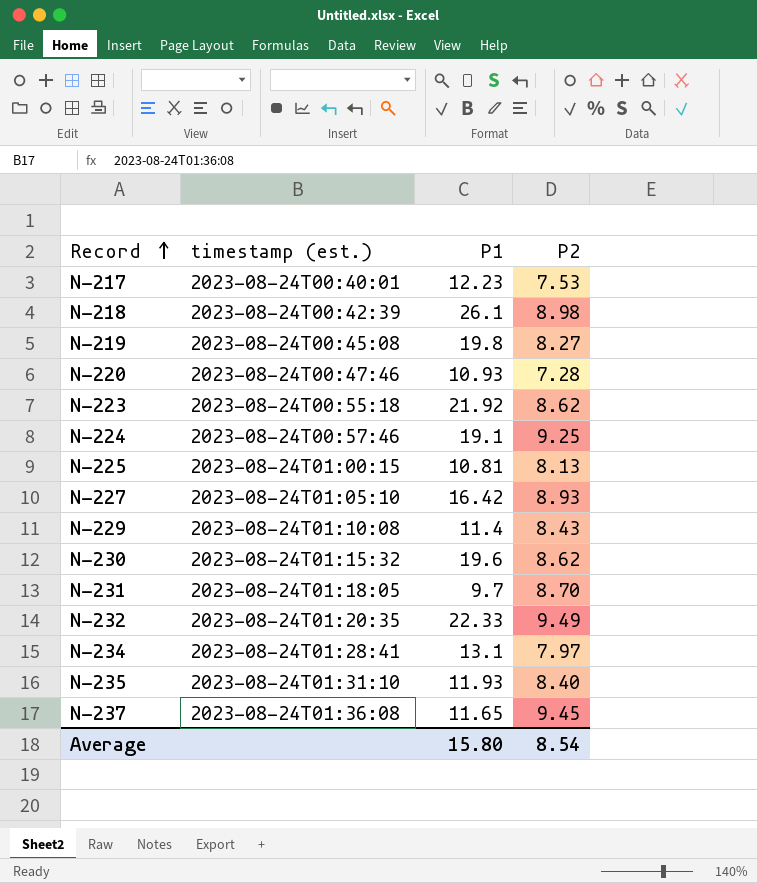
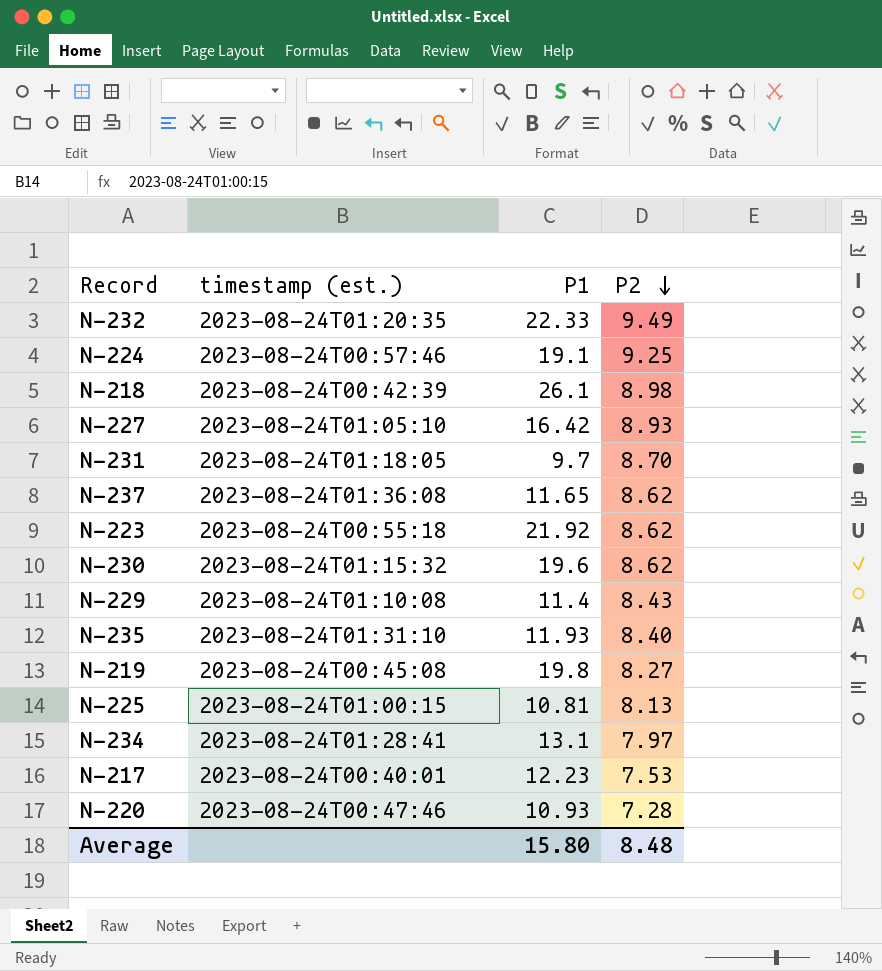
row order: Record ascending -> P2 descending
N-237 | P2: 9.45 -> 8.62
Average | P2: 8.54 -> 8.48

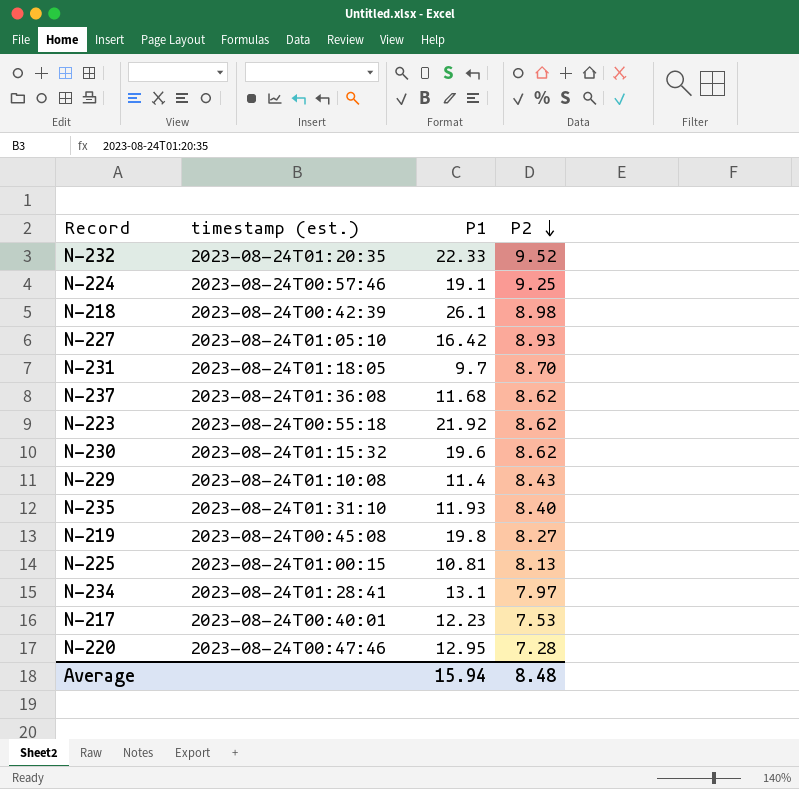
N-232 | P2: 9.49 -> 9.52
N-237 | P1: 11.65 -> 11.68
N-220 | P1: 10.93 -> 12.95
Average | P1: 15.80 -> 15.94

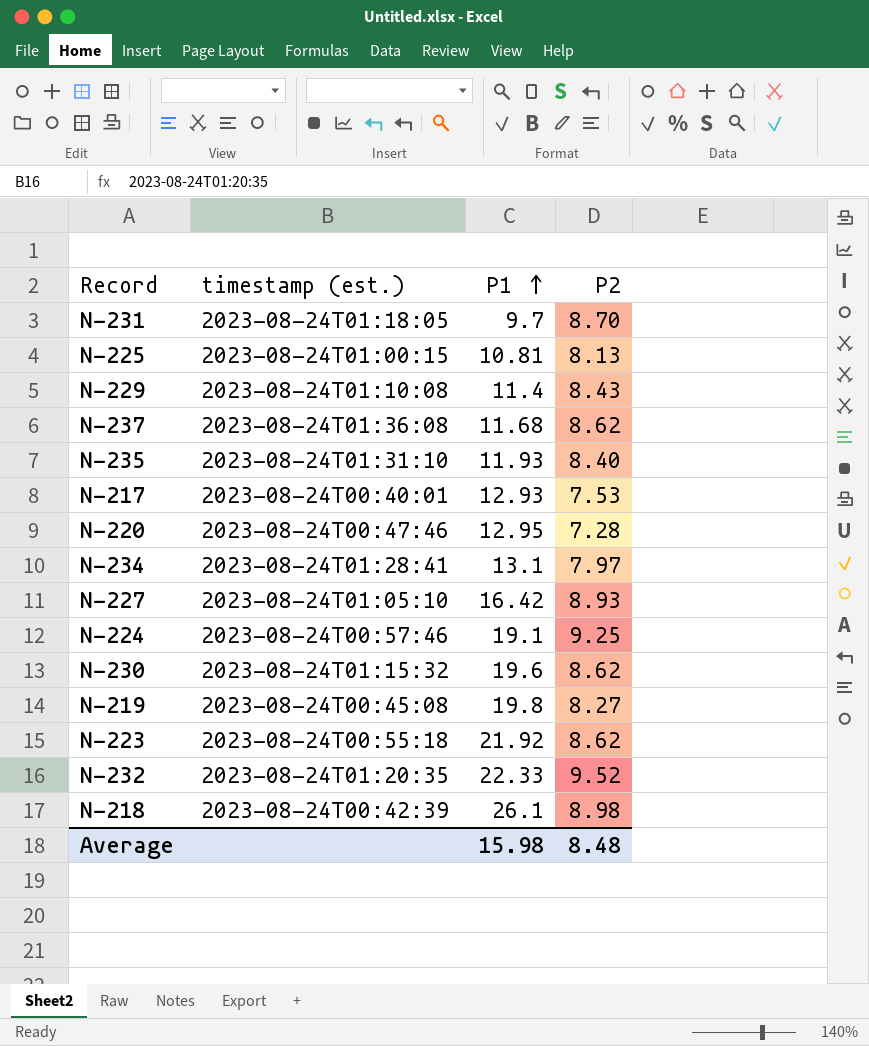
row order: P2 descending -> P1 ascending
N-217 | P1: 12.23 -> 12.93
Average | P1: 15.94 -> 15.98

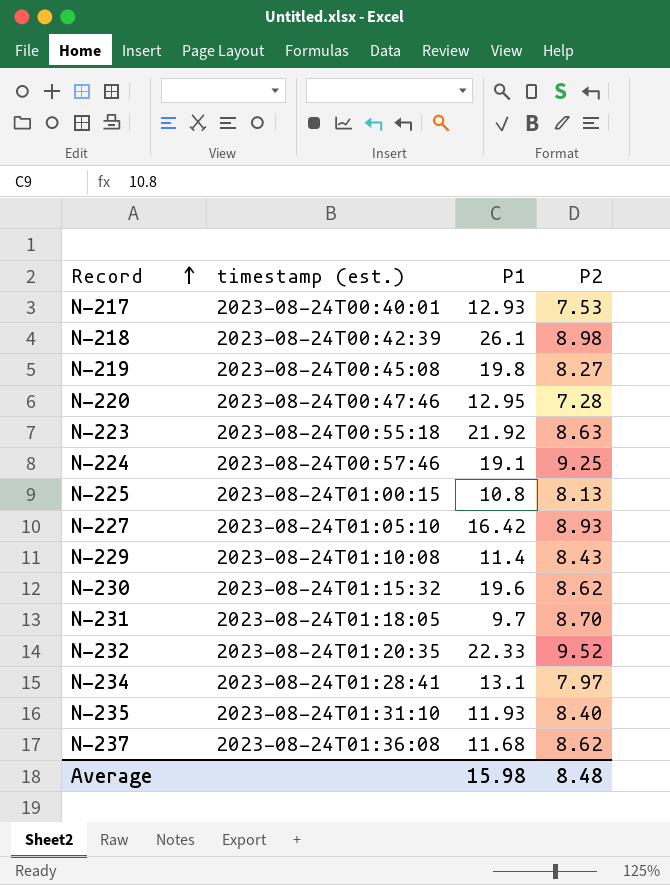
row order: P1 ascending -> Record ascending
N-223 | P2: 8.62 -> 8.63
N-225 | P1: 10.81 -> 10.8

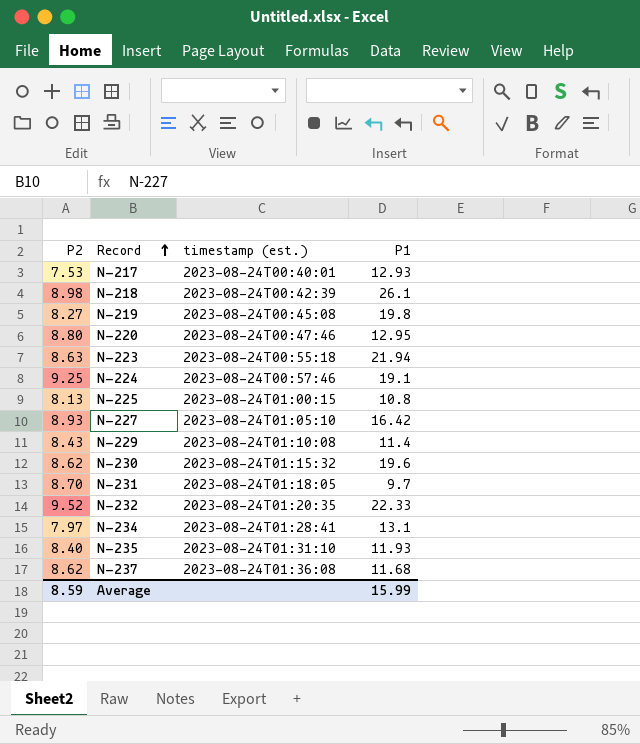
column P2 | position: 4 -> 1
N-220 | P2: 7.28 -> 8.80
N-223 | P1: 21.92 -> 21.94
Average | P2: 8.48 -> 8.59
Average | P1: 15.98 -> 15.99

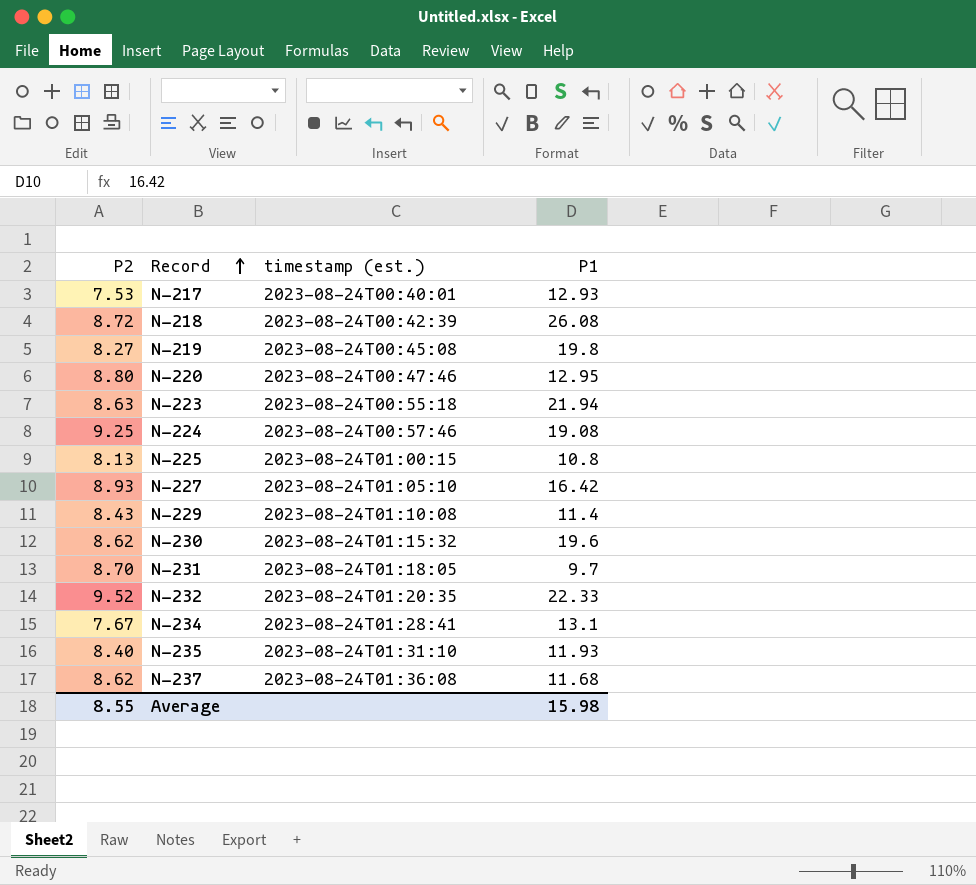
N-218 | P2: 8.98 -> 8.72
N-218 | P1: 26.1 -> 26.08
N-224 | P1: 19.1 -> 19.08
N-234 | P2: 7.97 -> 7.67
Average | P2: 8.59 -> 8.55
Average | P1: 15.99 -> 15.98

